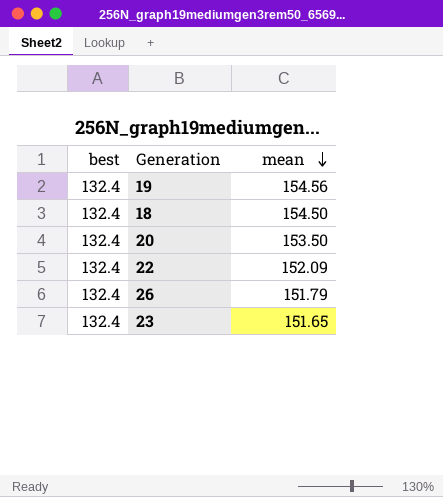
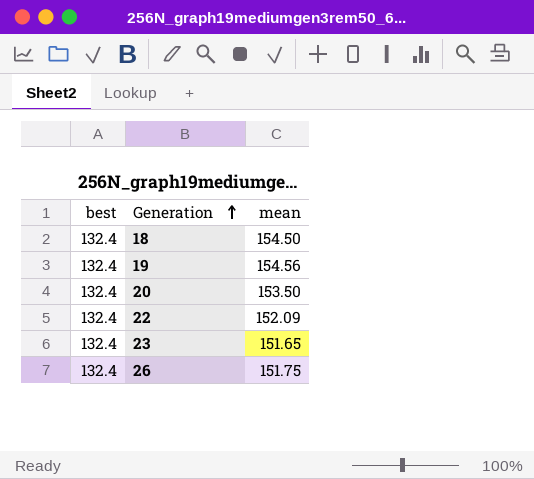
row order: mean descending -> Generation ascending
26 | mean: 151.79 -> 151.75

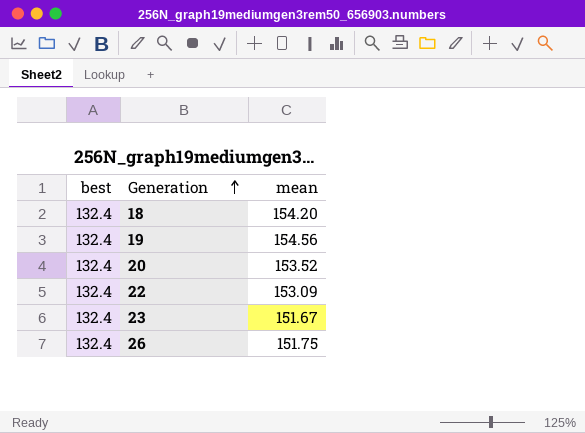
18 | mean: 154.50 -> 154.20
20 | mean: 153.50 -> 153.52
22 | mean: 152.09 -> 153.09
23 | mean: 151.65 -> 151.67

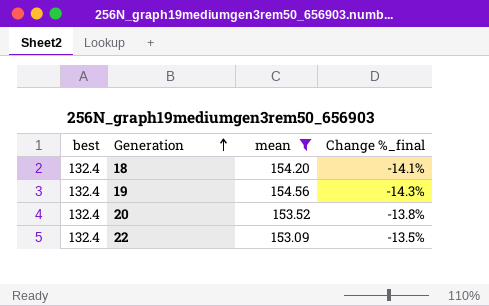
filter: none -> mean >= 153.09
column Change %_final | formula: none -> ([best] - [mean]) / [mean]

